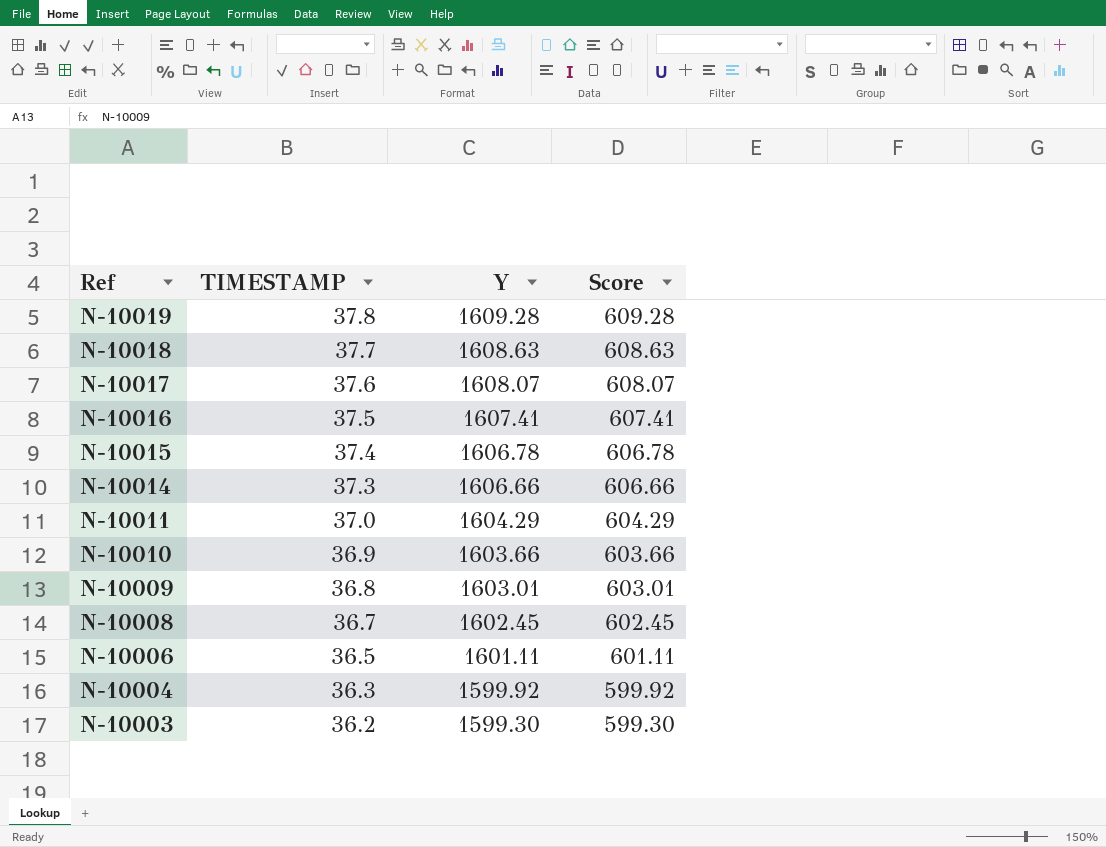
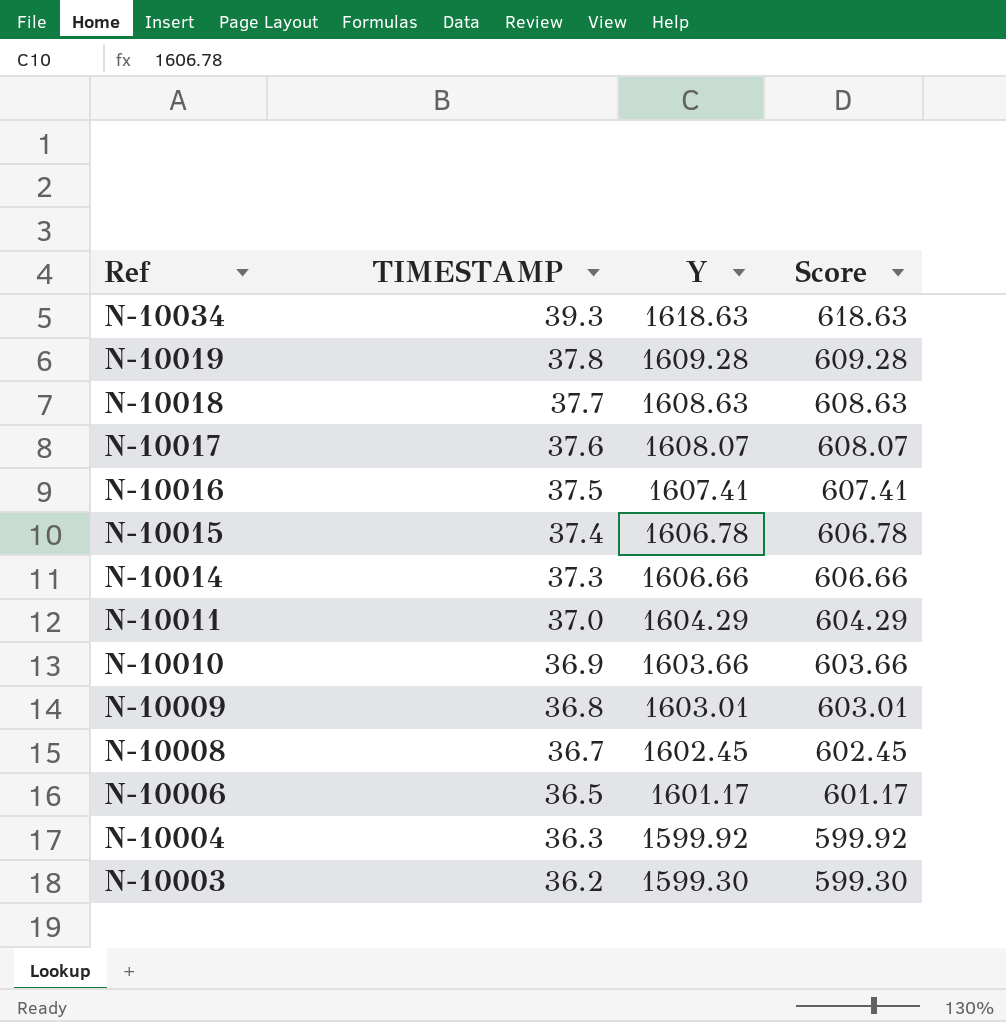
row N-10034: none -> 39.3 | 1618.63 | 618.63
N-10006 | Y: 1601.11 -> 1601.17
N-10006 | Score: 601.11 -> 601.17

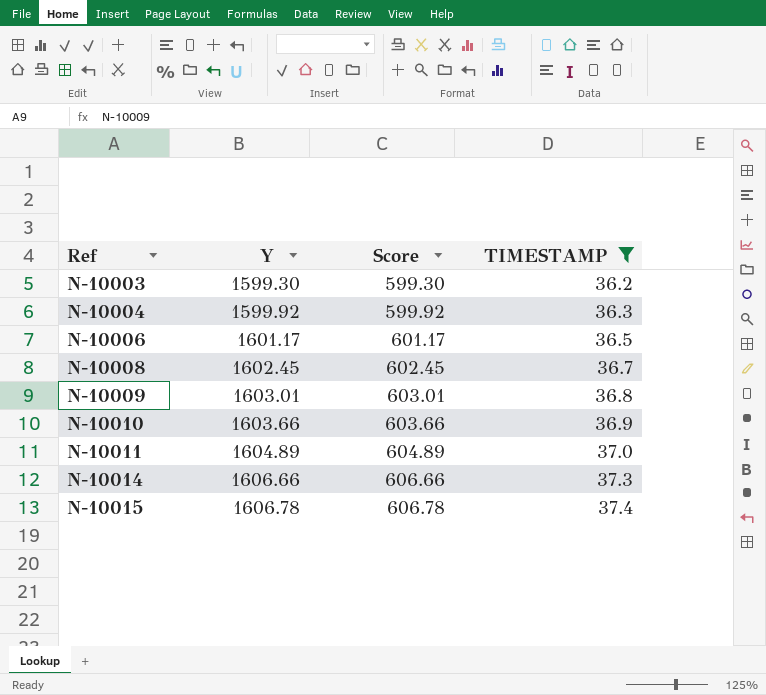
filter: none -> TIMESTAMP <= 37.4
row order: Ref descending -> Ref ascending
column TIMESTAMP | position: 2 -> 4
N-10011 | Y: 1604.29 -> 1604.89
N-10011 | Score: 604.29 -> 604.89

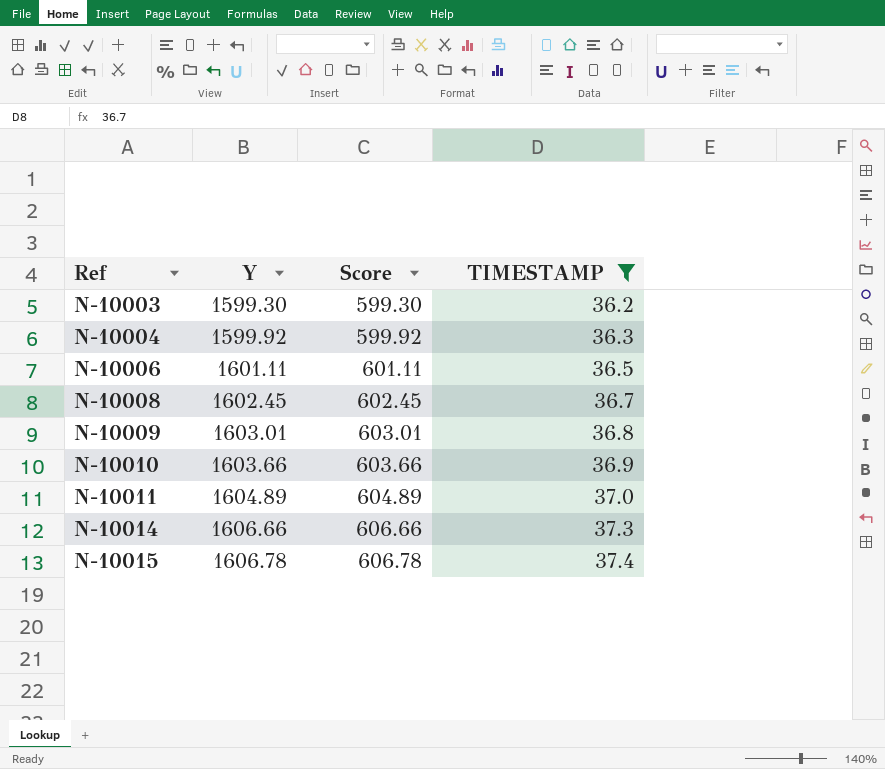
N-10006 | Y: 1601.17 -> 1601.11
N-10006 | Score: 601.17 -> 601.11

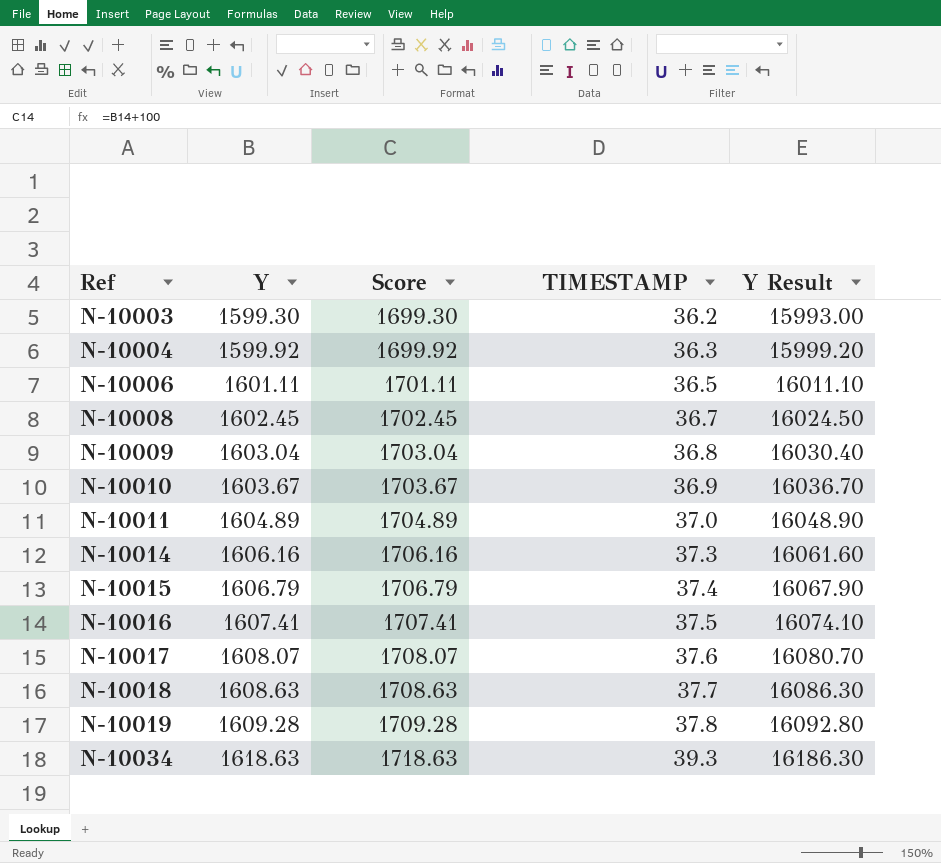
filter: TIMESTAMP <= 37.4 -> none
column Score | formula: [Y] - 1000 -> [Y] + 100
column Y Result | formula: none -> [Y] * 10
N-10009 | Y: 1603.01 -> 1603.04
N-10010 | Y: 1603.66 -> 1603.67
N-10014 | Y: 1606.66 -> 1606.16
N-10015 | Y: 1606.78 -> 1606.79

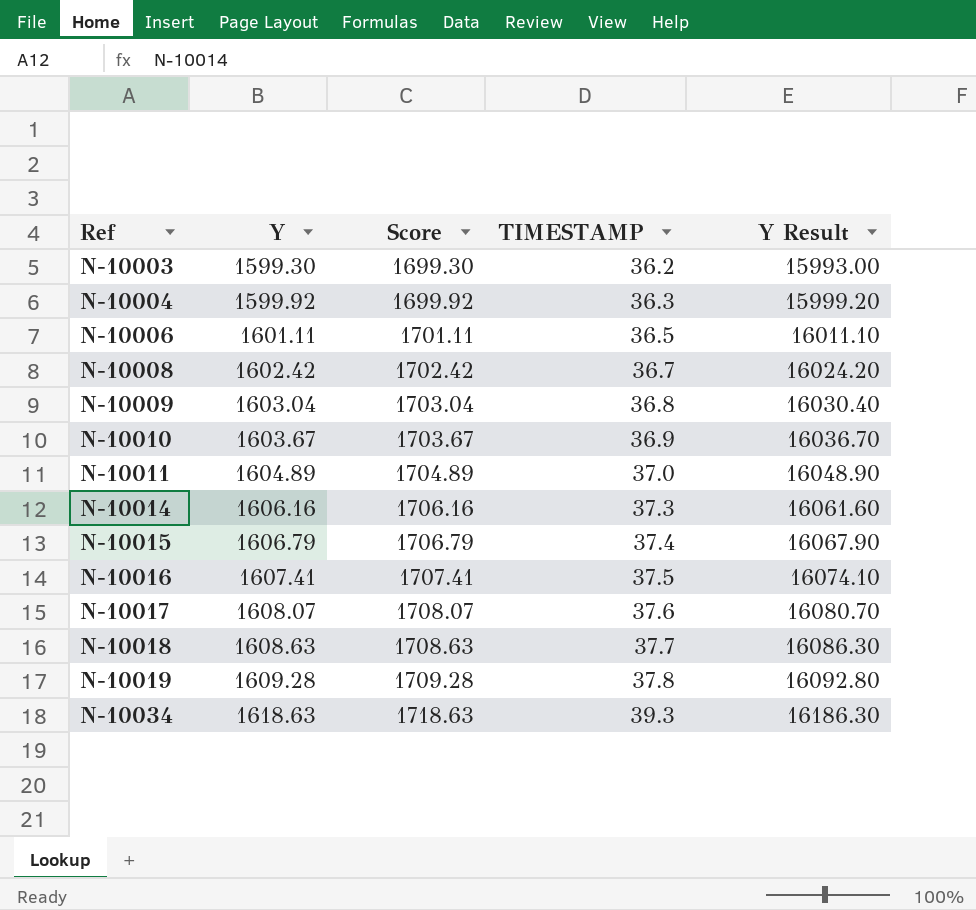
N-10008 | Y: 1602.45 -> 1602.42
N-10008 | Score: 1702.45 -> 1702.42
N-10008 | Y Result: 16024.50 -> 16024.20

